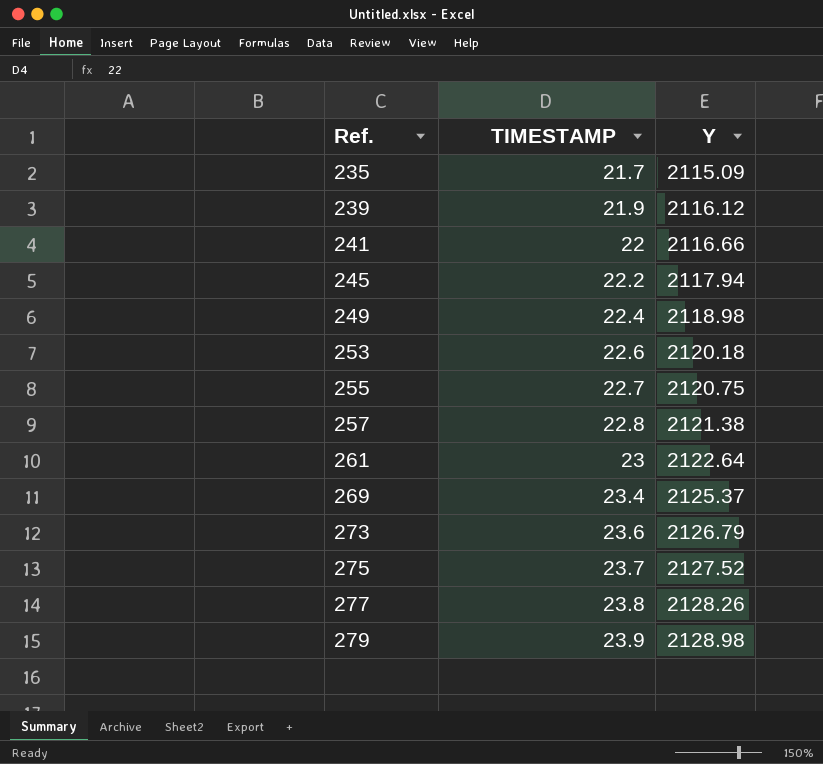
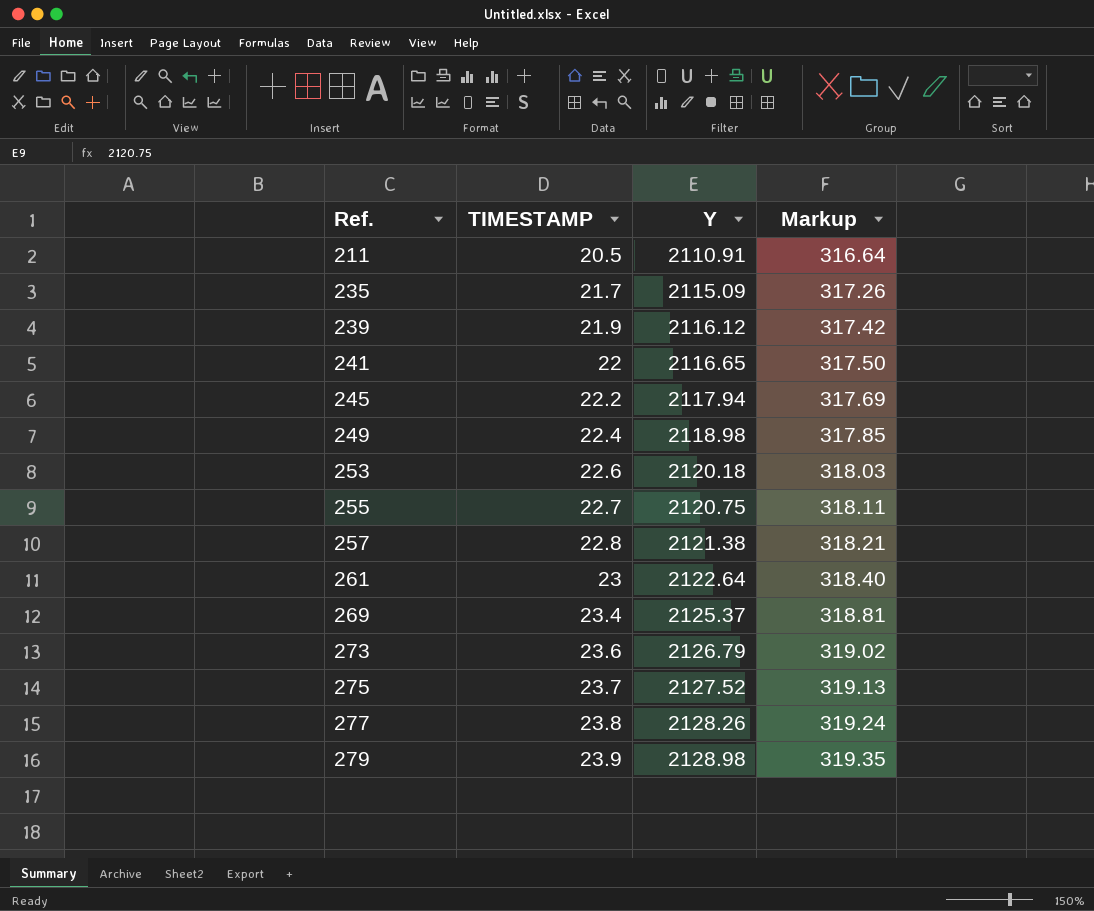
column Markup | formula: none -> [Y] * 0.15
row 211: none -> 20.5 | 2110.91 | 316.64
241 | Y: 2116.66 -> 2116.65

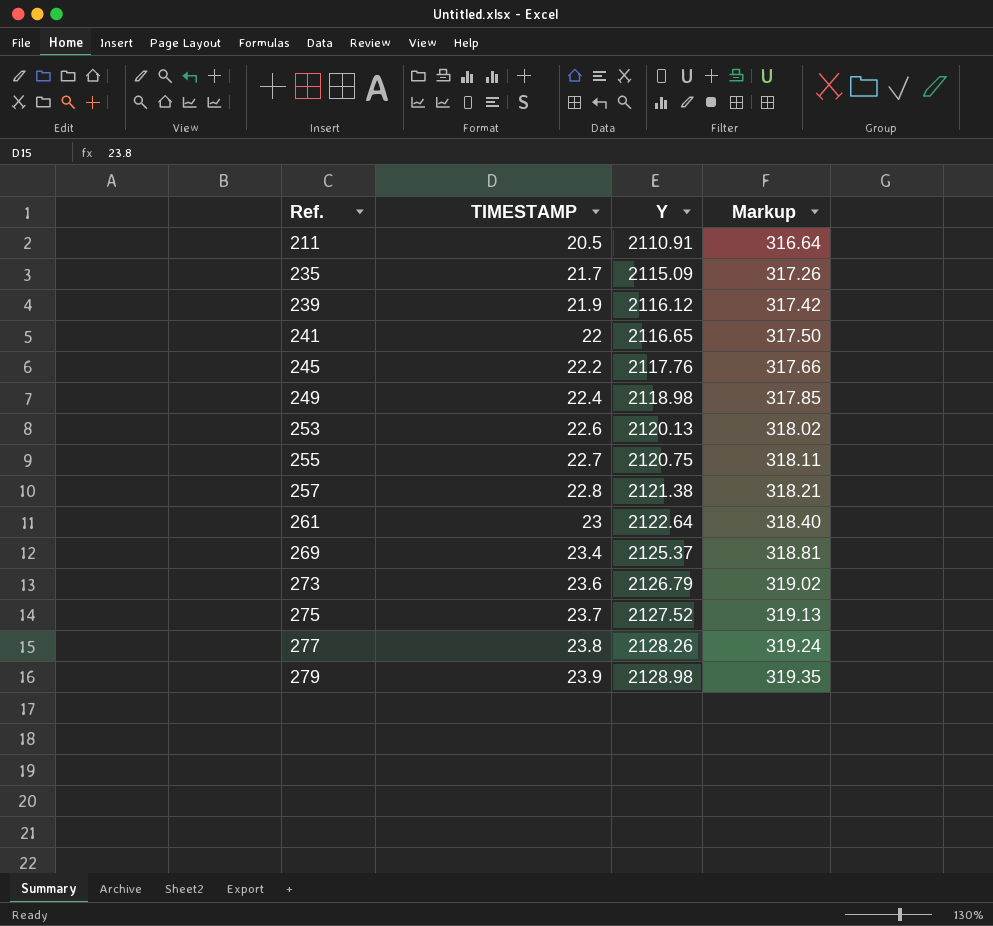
245 | Y: 2117.94 -> 2117.76
245 | Markup: 317.69 -> 317.66
253 | Y: 2120.18 -> 2120.13
253 | Markup: 318.03 -> 318.02

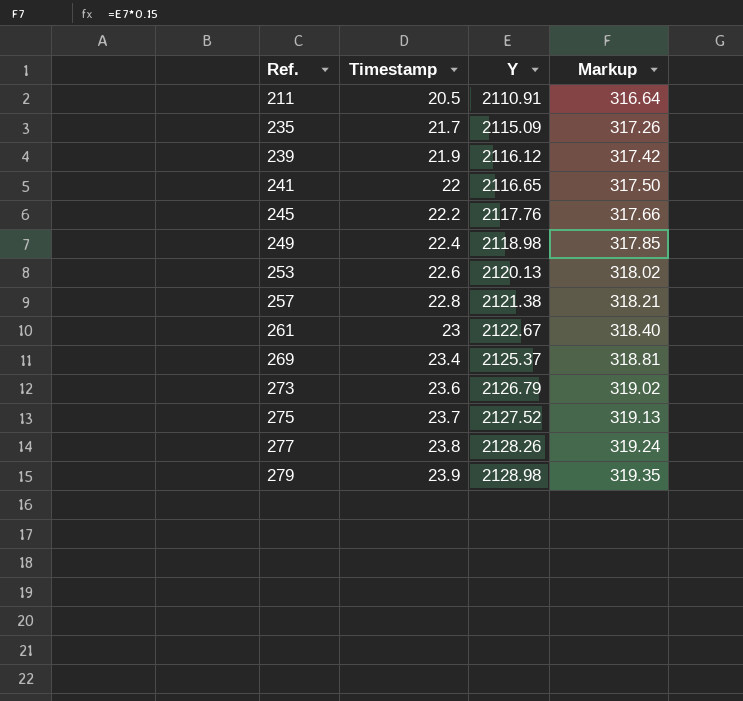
column name: TIMESTAMP -> Timestamp
row 255: 22.7 | 2120.75 | 318.11 -> none
261 | Y: 2122.64 -> 2122.67

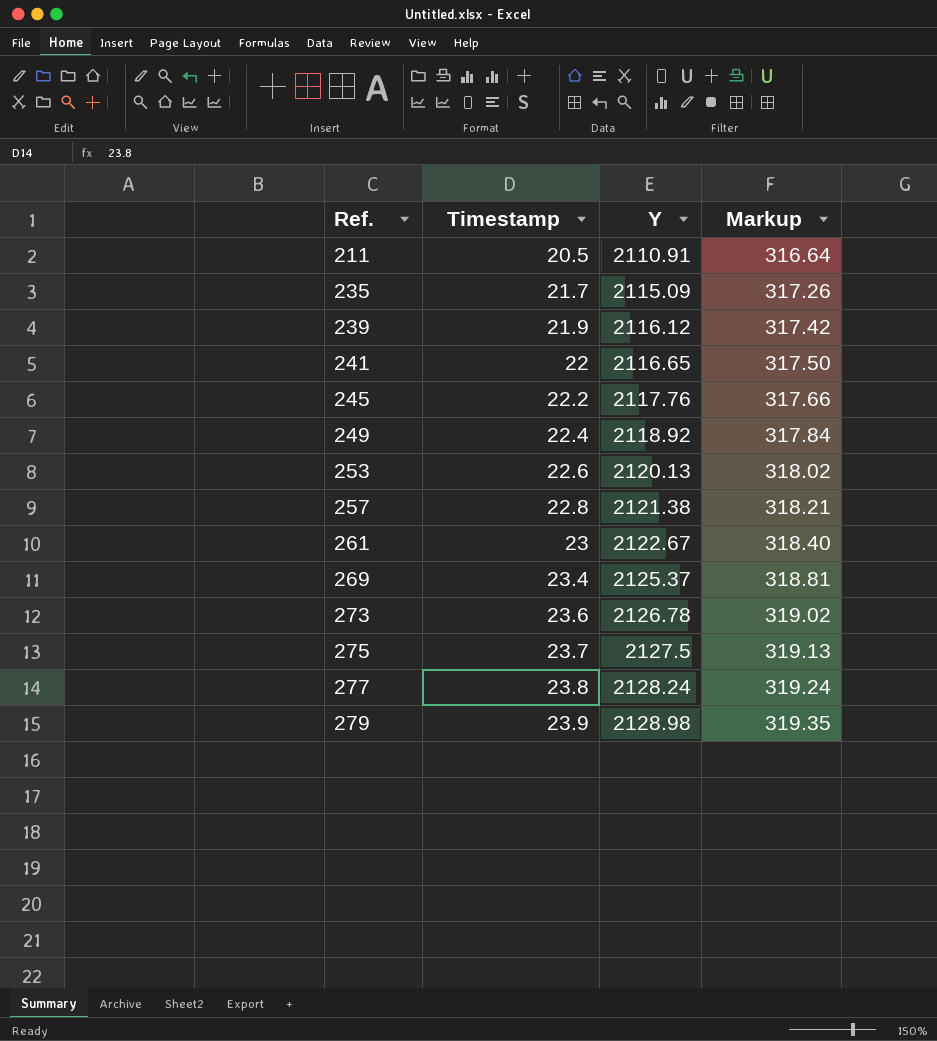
249 | Y: 2118.98 -> 2118.92
249 | Markup: 317.85 -> 317.84
273 | Y: 2126.79 -> 2126.78
275 | Y: 2127.52 -> 2127.5
277 | Y: 2128.26 -> 2128.24

